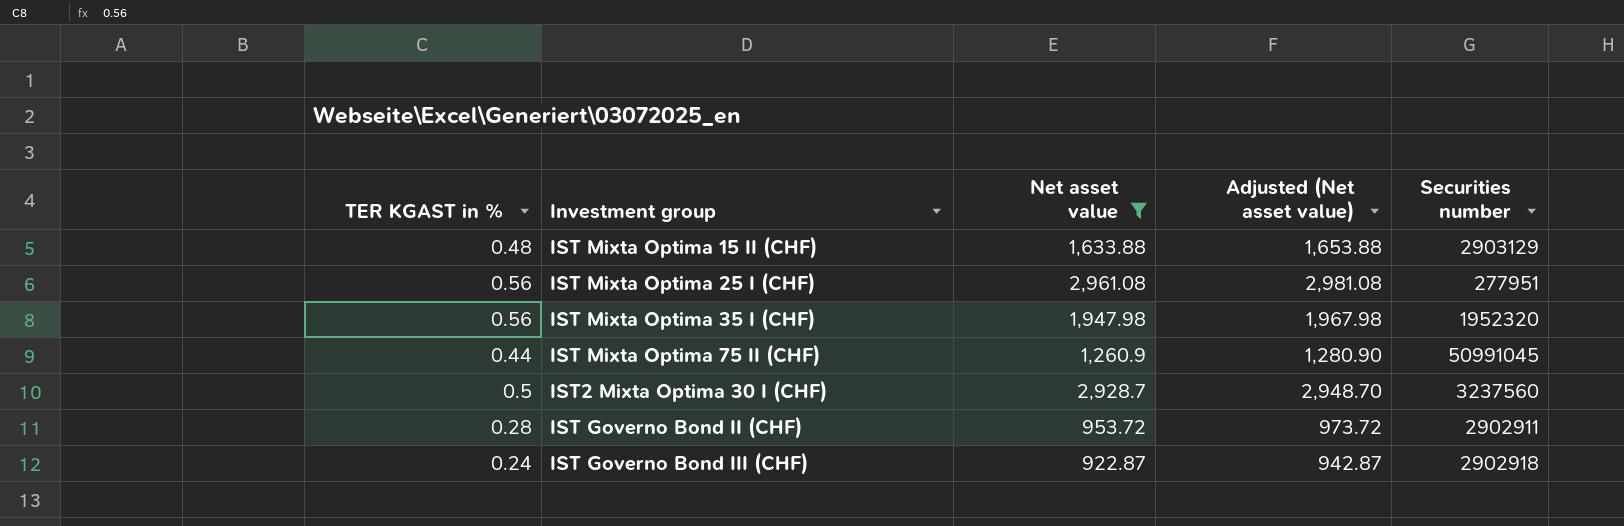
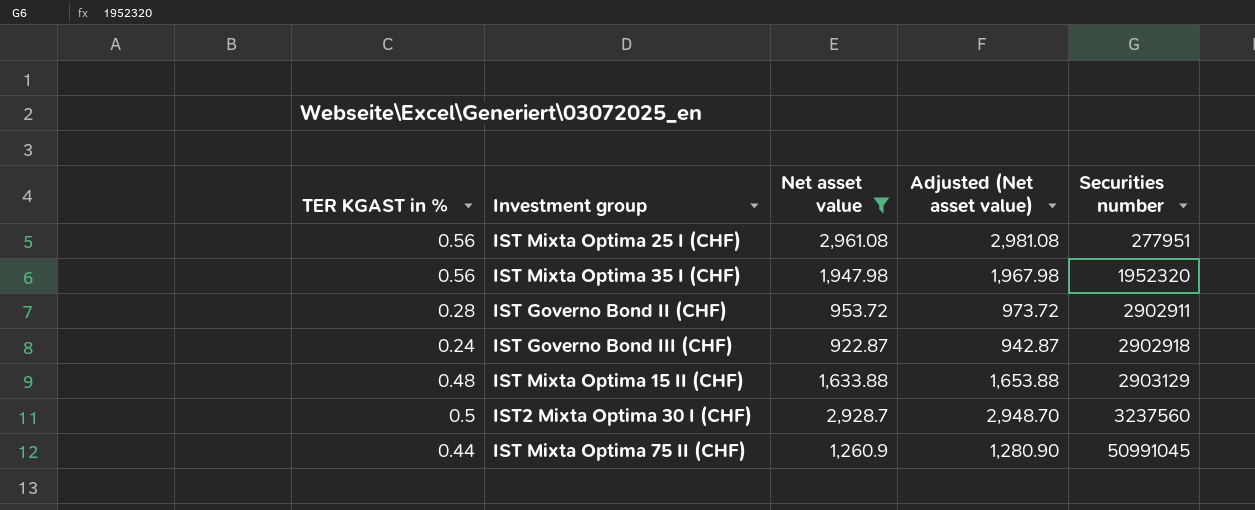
row order: none -> Securities number ascending

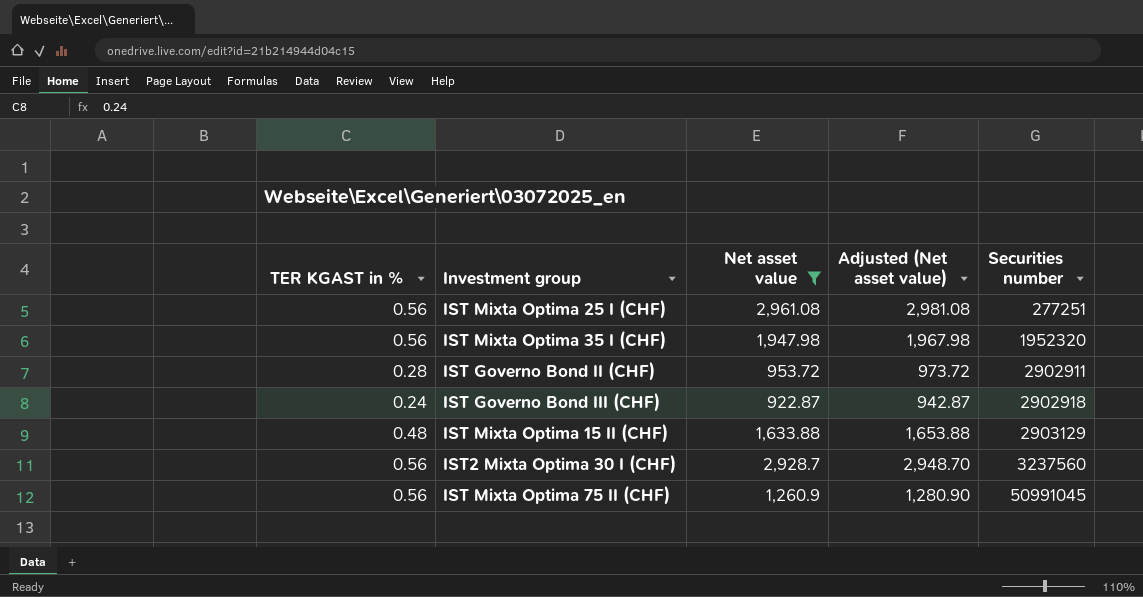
IST Mixta Optima 25 I (CHF) | Securities number: 277951 -> 277251
IST2 Mixta Optima 30 I (CHF) | TER KGAST in %: 0.5 -> 0.56
IST Mixta Optima 75 II (CHF) | TER KGAST in %: 0.44 -> 0.56

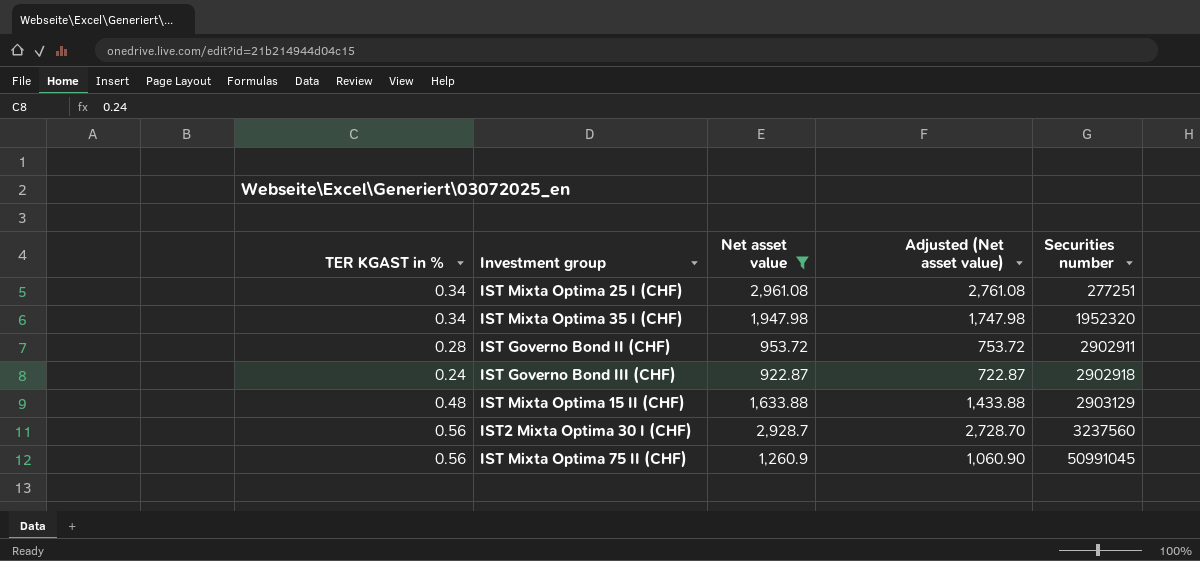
column Adjusted (Net asset value) | formula: [Net asset value] + 20 -> [Net asset value] - 200
IST Mixta Optima 25 I (CHF) | TER KGAST in %: 0.56 -> 0.34
IST Mixta Optima 35 I (CHF) | TER KGAST in %: 0.56 -> 0.34

